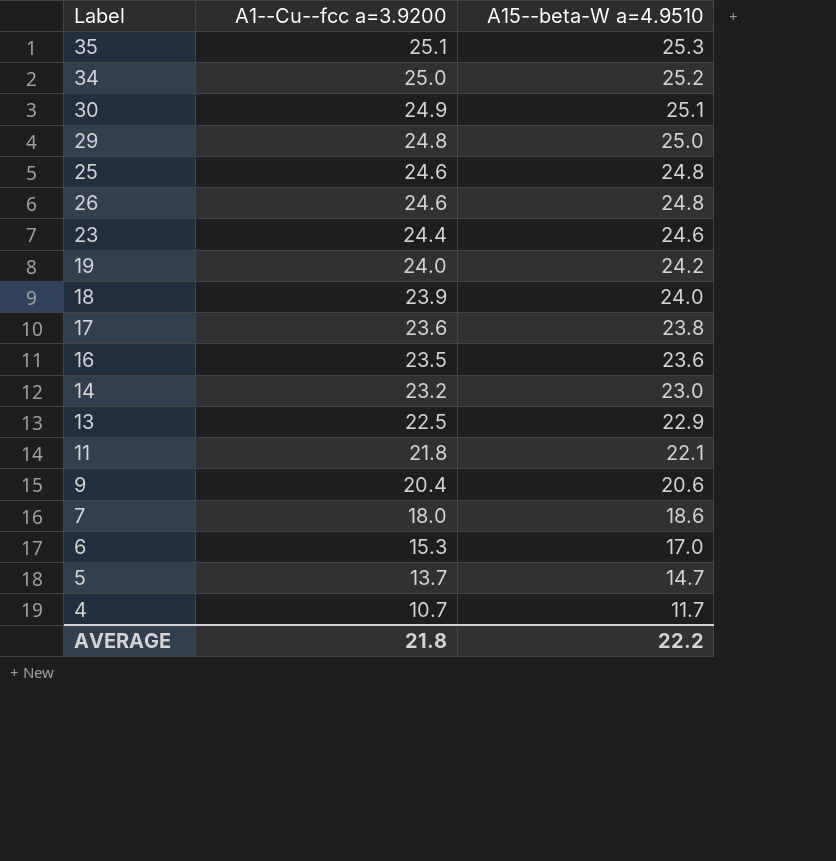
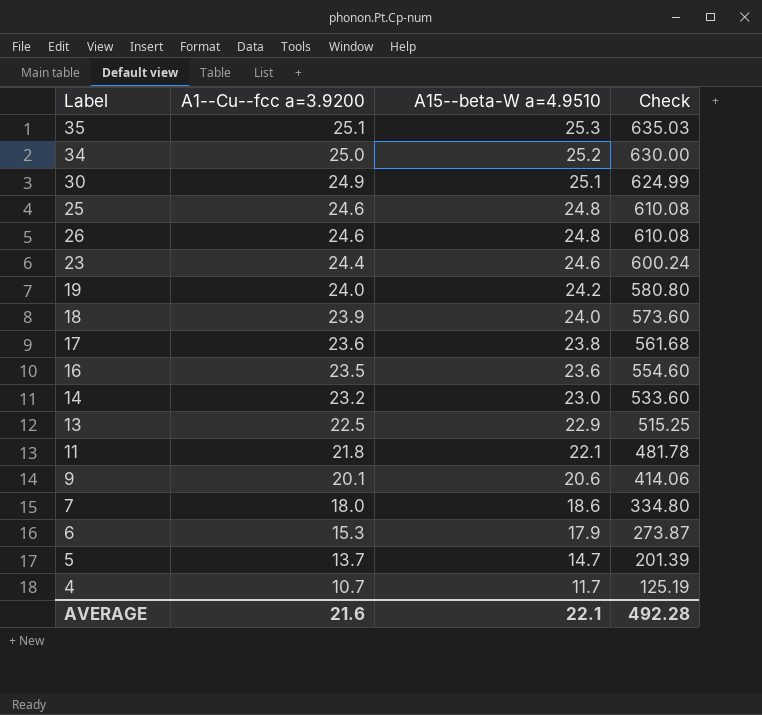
column Check | formula: none -> [A1--Cu--fcc a=3.9200] * [A15--beta-W a=4.9510]
row 29: 24.8 | 25.0 -> none
9 | A1--Cu--fcc a=3.9200: 20.4 -> 20.1
6 | A15--beta-W a=4.9510: 17.0 -> 17.9
AVERAGE | A1--Cu--fcc a=3.9200: 21.8 -> 21.6
AVERAGE | A15--beta-W a=4.9510: 22.2 -> 22.1

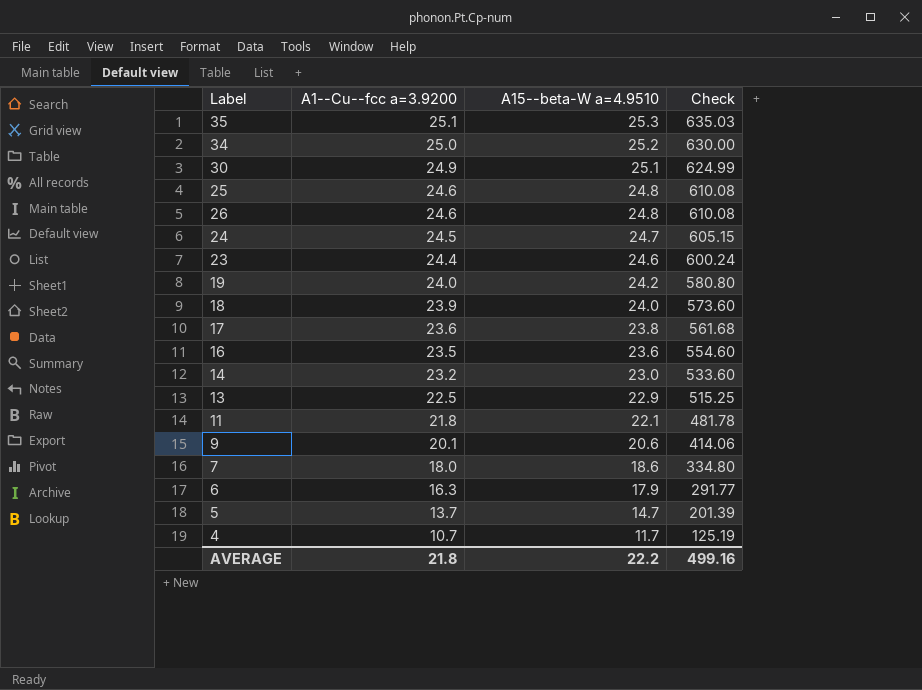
row 24: none -> 24.5 | 24.7 | 605.15
6 | A1--Cu--fcc a=3.9200: 15.3 -> 16.3
6 | Check: 273.87 -> 291.77
AVERAGE | A1--Cu--fcc a=3.9200: 21.6 -> 21.8
AVERAGE | A15--beta-W a=4.9510: 22.1 -> 22.2
AVERAGE | Check: 492.28 -> 499.16

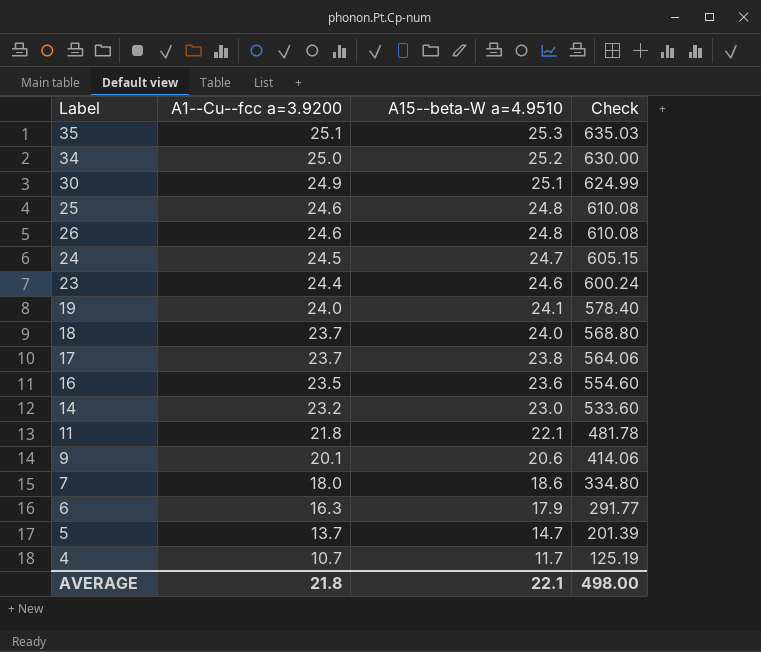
row 13: 22.5 | 22.9 | 515.25 -> none
19 | A15--beta-W a=4.9510: 24.2 -> 24.1
19 | Check: 580.80 -> 578.40
18 | A1--Cu--fcc a=3.9200: 23.9 -> 23.7
18 | Check: 573.60 -> 568.80
17 | A1--Cu--fcc a=3.9200: 23.6 -> 23.7
17 | Check: 561.68 -> 564.06
AVERAGE | A15--beta-W a=4.9510: 22.2 -> 22.1
AVERAGE | Check: 499.16 -> 498.00

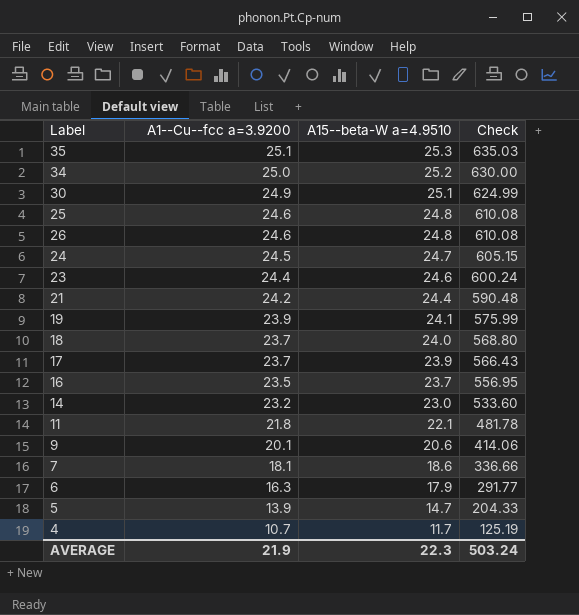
row 21: none -> 24.2 | 24.4 | 590.48
19 | A1--Cu--fcc a=3.9200: 24.0 -> 23.9
19 | Check: 578.40 -> 575.99
17 | A15--beta-W a=4.9510: 23.8 -> 23.9
17 | Check: 564.06 -> 566.43
16 | A15--beta-W a=4.9510: 23.6 -> 23.7
16 | Check: 554.60 -> 556.95
7 | A1--Cu--fcc a=3.9200: 18.0 -> 18.1
7 | Check: 334.80 -> 336.66
5 | A1--Cu--fcc a=3.9200: 13.7 -> 13.9
5 | Check: 201.39 -> 204.33
AVERAGE | A1--Cu--fcc a=3.9200: 21.8 -> 21.9
AVERAGE | A15--beta-W a=4.9510: 22.1 -> 22.3
AVERAGE | Check: 498.00 -> 503.24

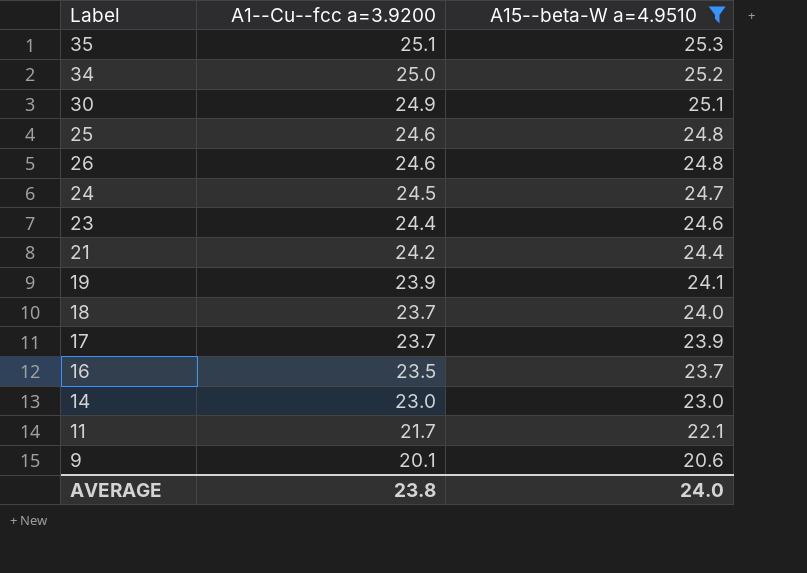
filter: none -> A15--beta-W a=4.9510 >= 20.6
column Check | formula: [A1--Cu--fcc a=3.9200] * [A15--beta-W a=4.9510] -> none
14 | A1--Cu--fcc a=3.9200: 23.2 -> 23.0
11 | A1--Cu--fcc a=3.9200: 21.8 -> 21.7
AVERAGE | A1--Cu--fcc a=3.9200: 21.9 -> 23.8
AVERAGE | A15--beta-W a=4.9510: 22.3 -> 24.0

